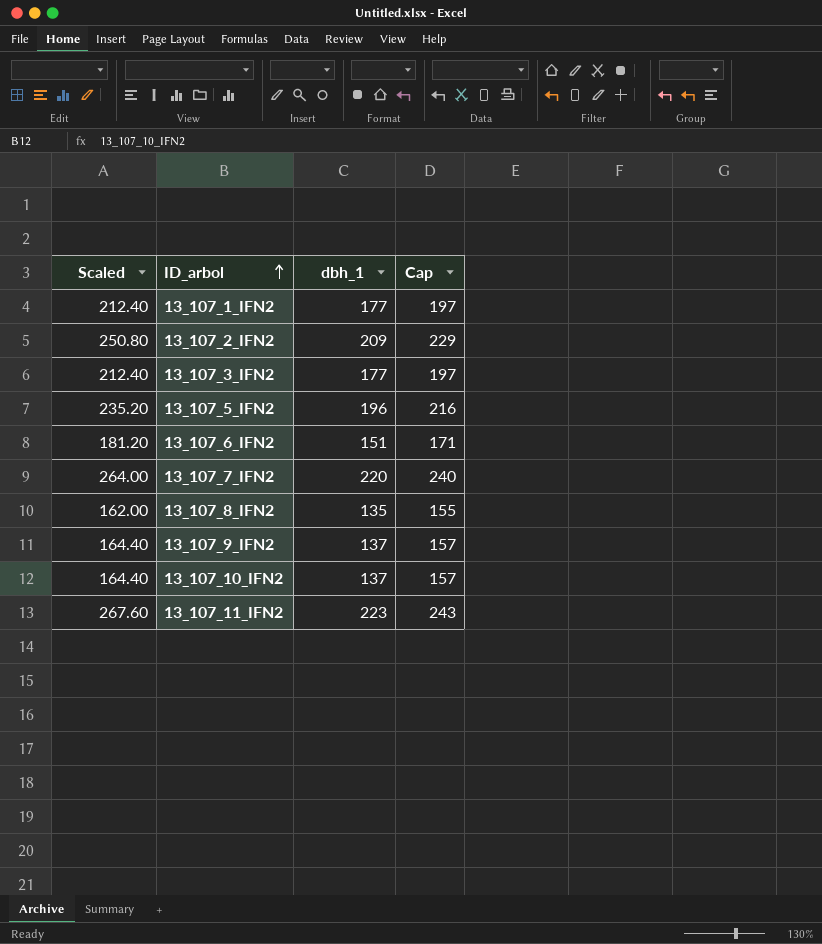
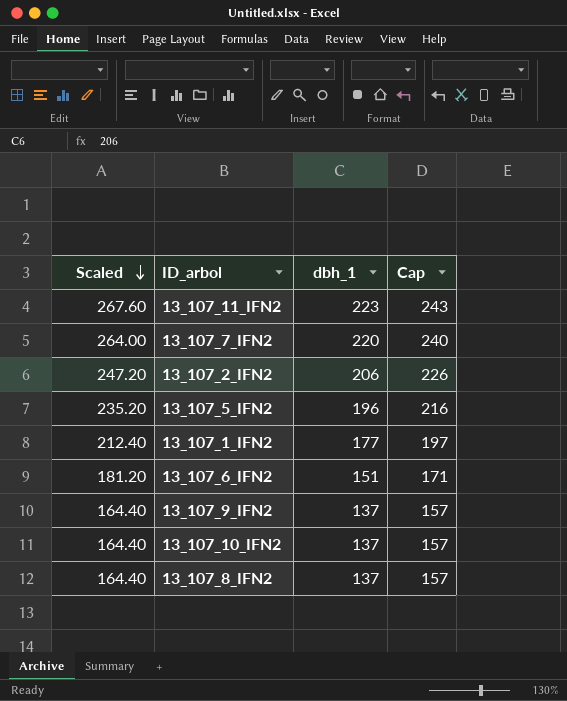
row order: ID_arbol ascending -> Scaled descending
row 13_107_3_IFN2: 212.40 | 177 | 197 -> none
13_107_2_IFN2 | Scaled: 250.80 -> 247.20
13_107_2_IFN2 | dbh_1: 209 -> 206
13_107_2_IFN2 | Cap: 229 -> 226
13_107_8_IFN2 | Scaled: 162.00 -> 164.40
13_107_8_IFN2 | dbh_1: 135 -> 137
13_107_8_IFN2 | Cap: 155 -> 157

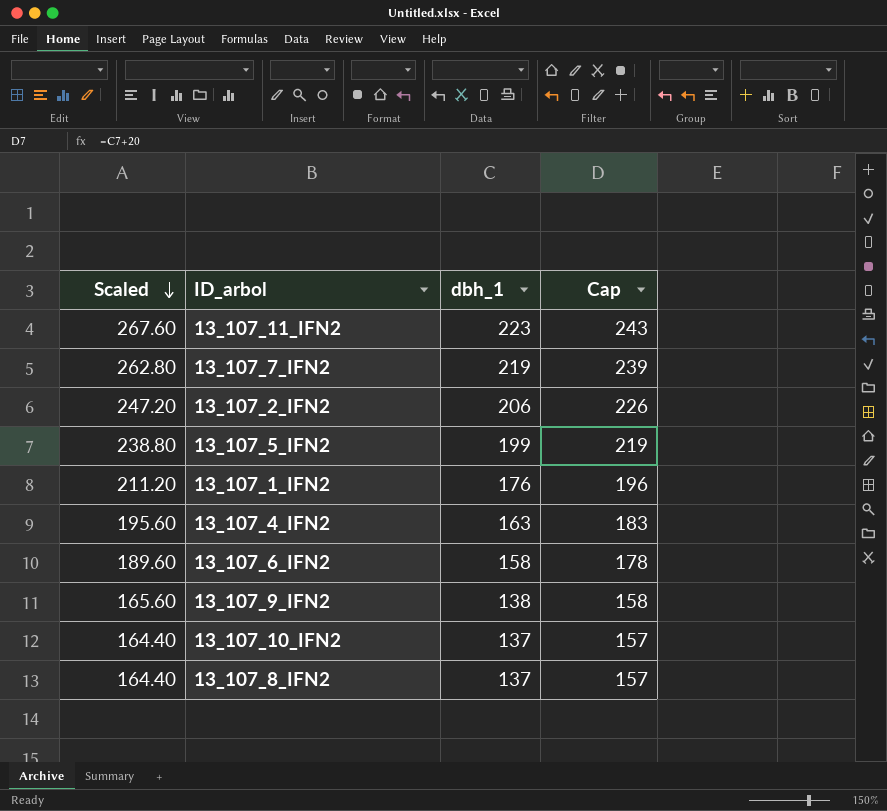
13_107_7_IFN2 | Scaled: 264.00 -> 262.80
13_107_7_IFN2 | dbh_1: 220 -> 219
13_107_7_IFN2 | Cap: 240 -> 239
13_107_5_IFN2 | Scaled: 235.20 -> 238.80
13_107_5_IFN2 | dbh_1: 196 -> 199
13_107_5_IFN2 | Cap: 216 -> 219
13_107_1_IFN2 | Scaled: 212.40 -> 211.20
13_107_1_IFN2 | dbh_1: 177 -> 176
13_107_1_IFN2 | Cap: 197 -> 196
row 13_107_4_IFN2: none -> 195.60 | 163 | 183
13_107_6_IFN2 | Scaled: 181.20 -> 189.60
13_107_6_IFN2 | dbh_1: 151 -> 158
13_107_6_IFN2 | Cap: 171 -> 178
13_107_9_IFN2 | Scaled: 164.40 -> 165.60
13_107_9_IFN2 | dbh_1: 137 -> 138
13_107_9_IFN2 | Cap: 157 -> 158

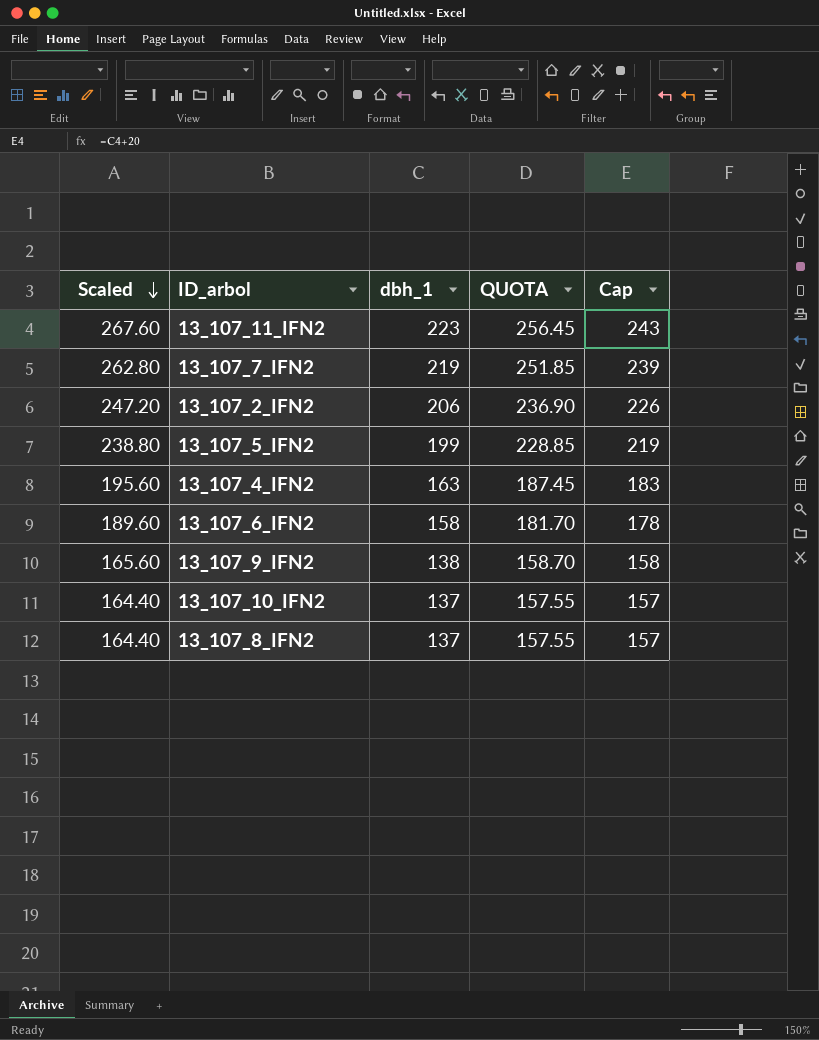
column QUOTA | formula: none -> [dbh_1] * 1.15
row 13_107_1_IFN2: 211.20 | 176 | 196 -> none

